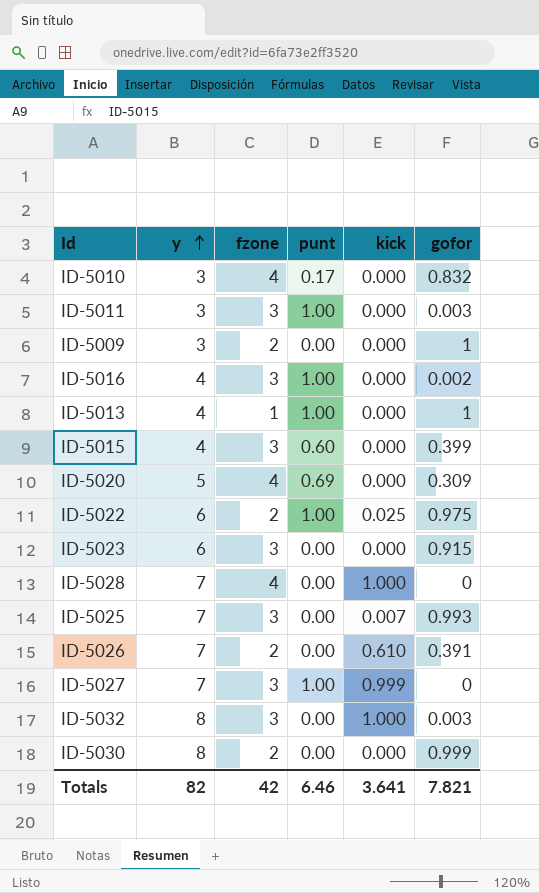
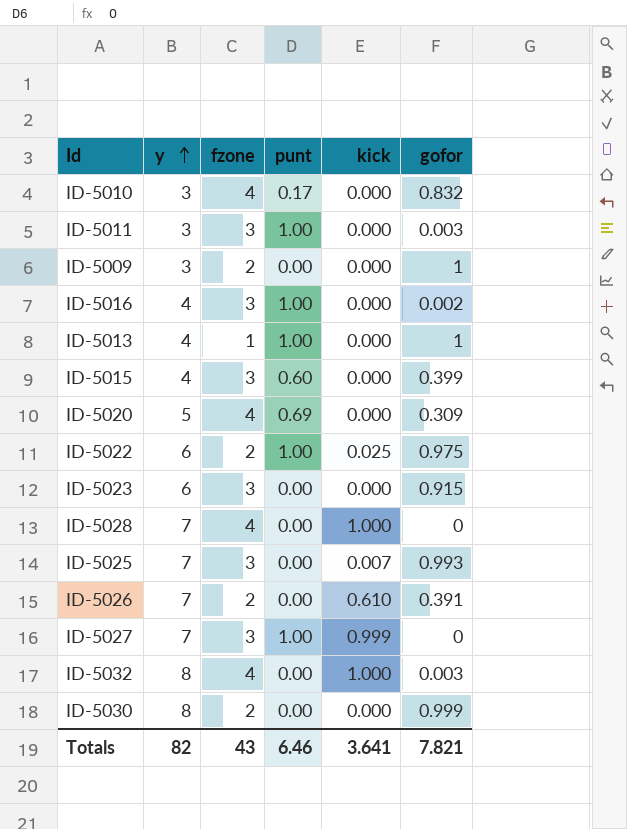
ID-5032 | fzone: 3 -> 4
Totals | fzone: 42 -> 43

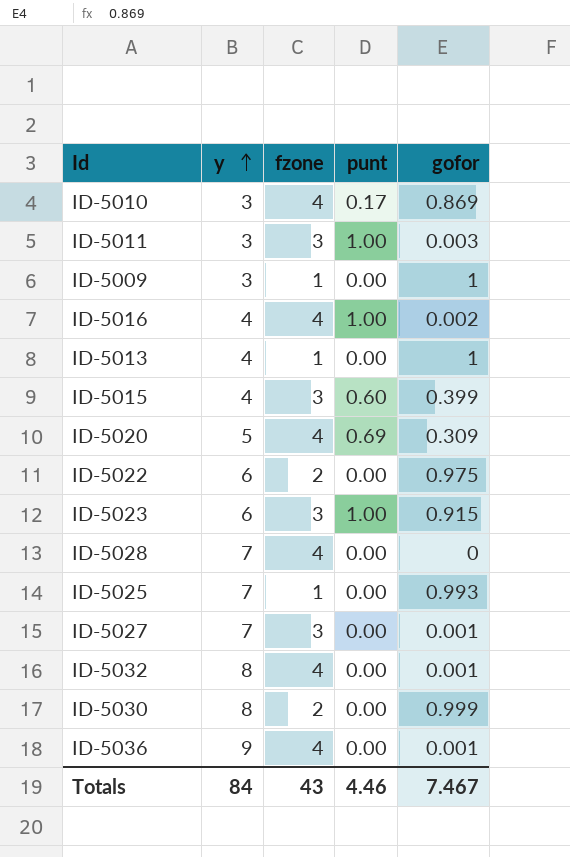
column kick | position: 5 -> none
row ID-5026: 7 | 2 | 0.00 | 0.610 | 0.391 -> none
ID-5010 | gofor: 0.832 -> 0.869
ID-5009 | fzone: 2 -> 1
ID-5016 | fzone: 3 -> 4
ID-5013 | punt: 1.00 -> 0.00
ID-5022 | punt: 1.00 -> 0.00
ID-5023 | punt: 0.00 -> 1.00
ID-5025 | fzone: 3 -> 1
ID-5027 | punt: 1.00 -> 0.00
ID-5027 | gofor: 0 -> 0.001
ID-5032 | gofor: 0.003 -> 0.001
row ID-5036: none -> 9 | 4 | 0.00 | 0.001
Totals | y: 82 -> 84
Totals | punt: 6.46 -> 4.46
Totals | gofor: 7.821 -> 7.467

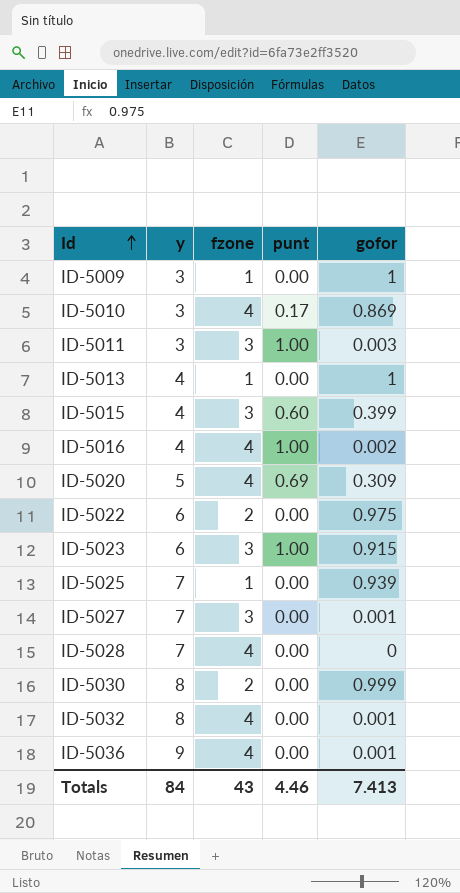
row order: y ascending -> Id ascending
ID-5025 | gofor: 0.993 -> 0.939
Totals | gofor: 7.467 -> 7.413

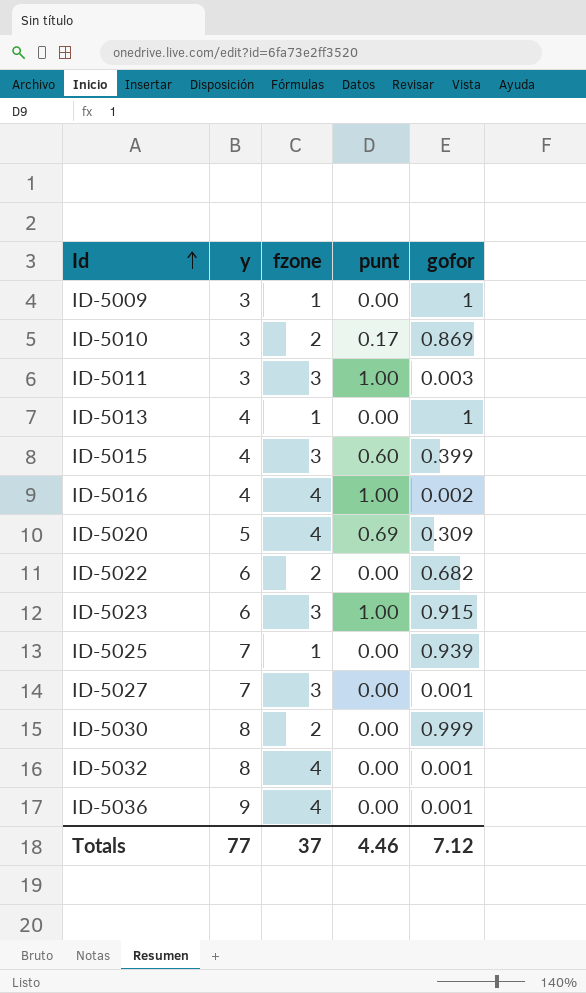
row ID-5028: 7 | 4 | 0.00 | 0 -> none
ID-5010 | fzone: 4 -> 2
ID-5022 | gofor: 0.975 -> 0.682
Totals | y: 84 -> 77
Totals | fzone: 43 -> 37
Totals | gofor: 7.413 -> 7.12

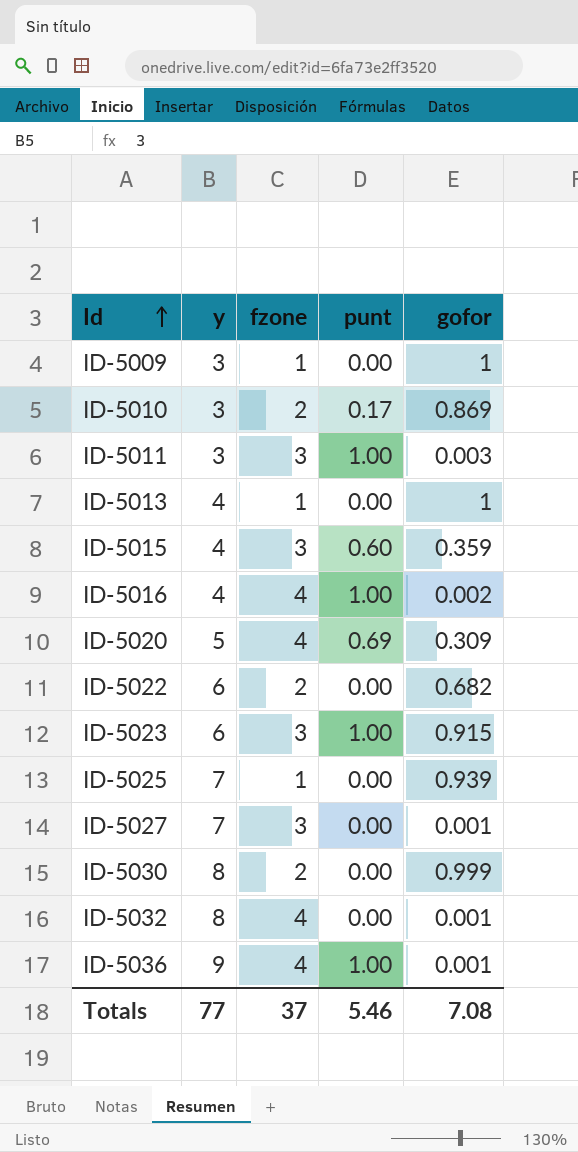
ID-5015 | gofor: 0.399 -> 0.359
ID-5036 | punt: 0.00 -> 1.00
Totals | punt: 4.46 -> 5.46
Totals | gofor: 7.12 -> 7.08

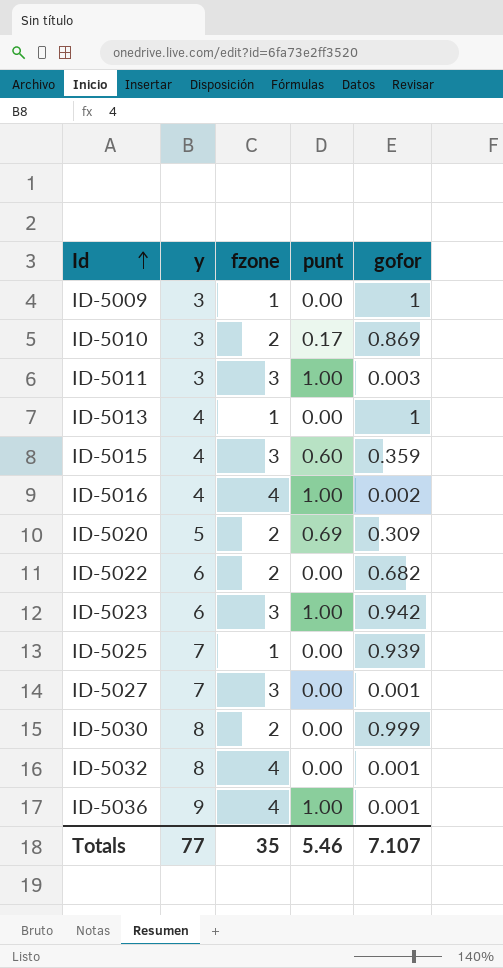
ID-5020 | fzone: 4 -> 2
ID-5023 | gofor: 0.915 -> 0.942
Totals | fzone: 37 -> 35
Totals | gofor: 7.08 -> 7.107

